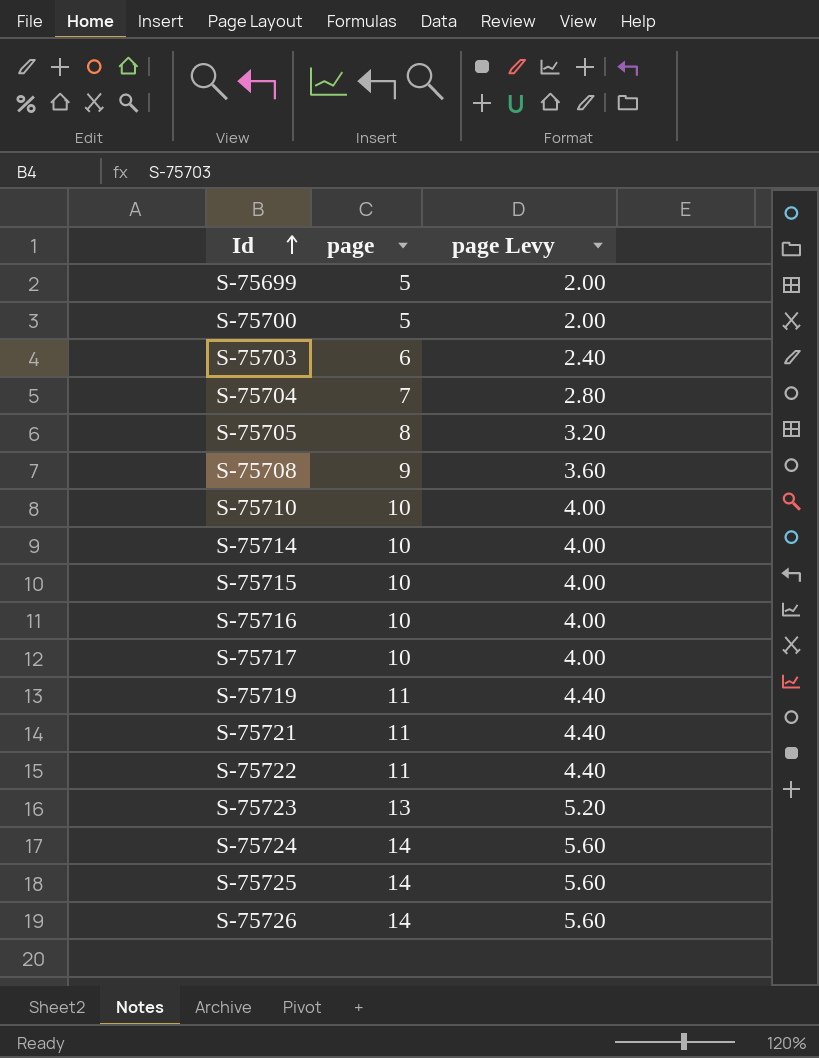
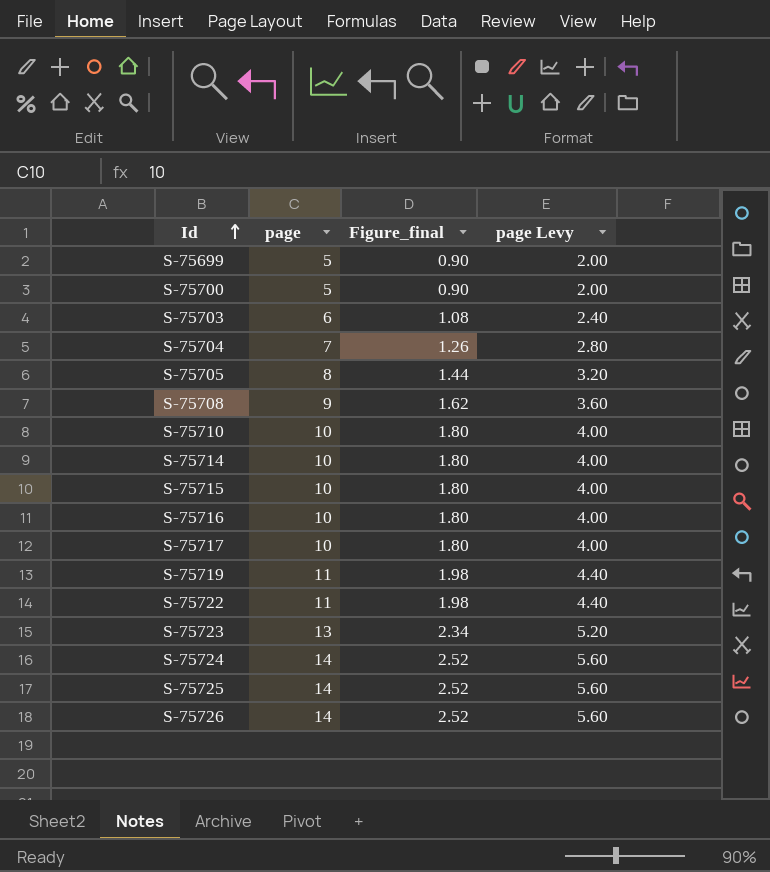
column Figure_final | formula: none -> [page] * 0.18
row S-75721: 11 | 4.40 -> none

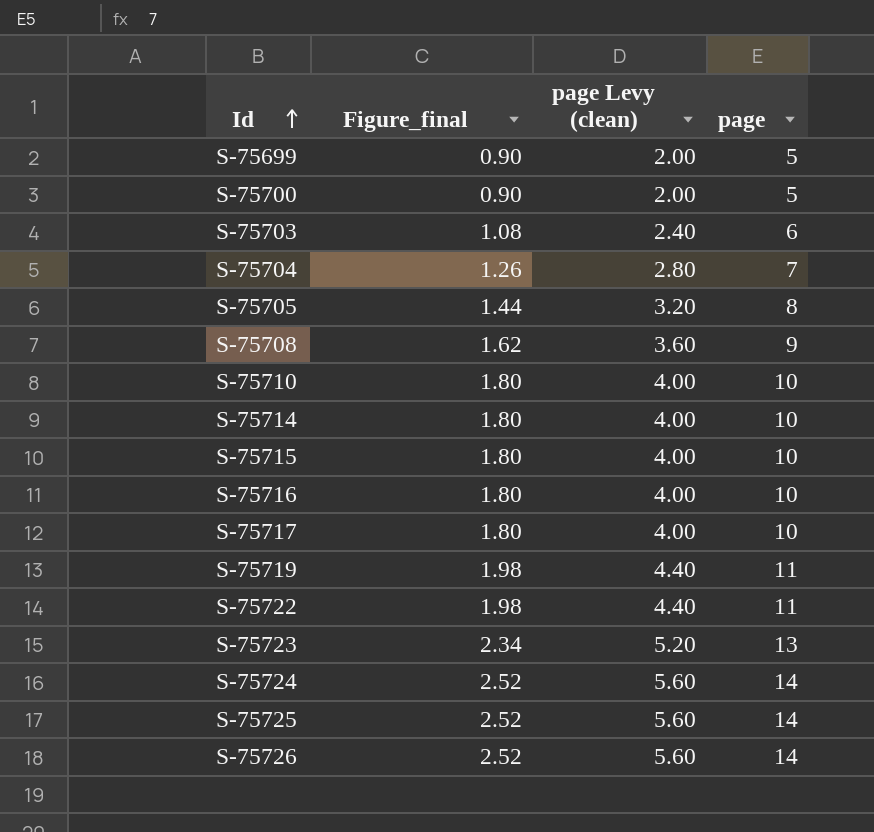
column name: page Levy -> page Levy (clean)
column page | position: 2 -> 4

